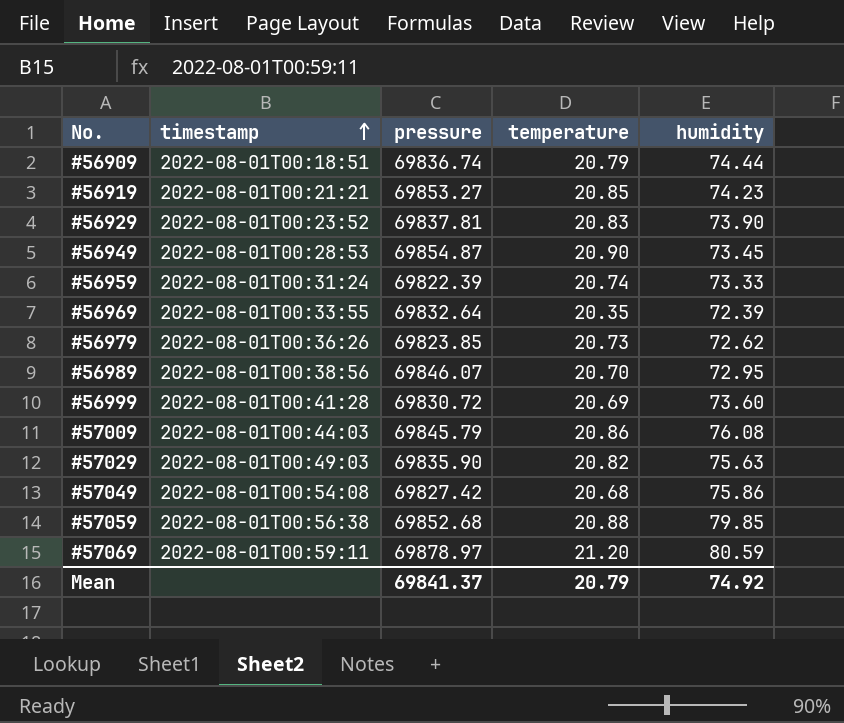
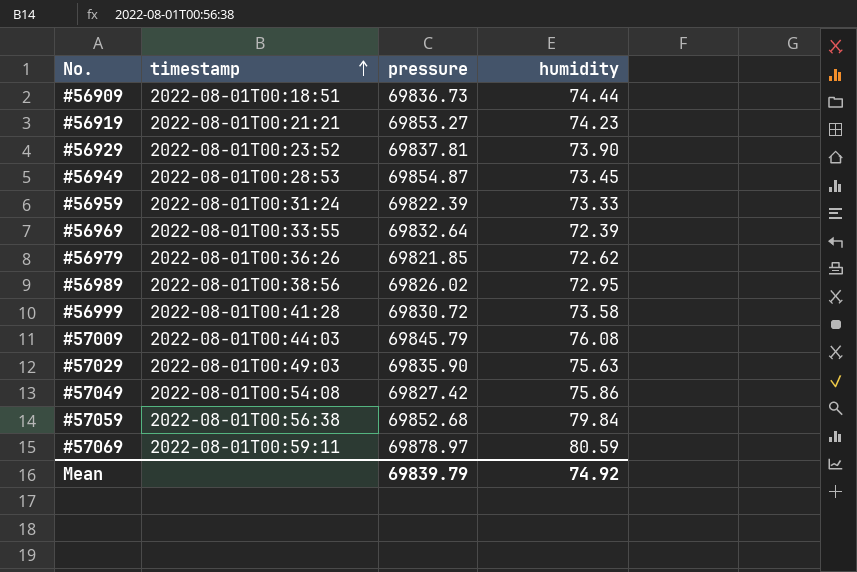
column temperature | position: 4 -> none
#56909 | pressure: 69836.74 -> 69836.73
#56979 | pressure: 69823.85 -> 69821.85
#56989 | pressure: 69846.07 -> 69826.02
#56999 | humidity: 73.60 -> 73.58
#57059 | humidity: 79.85 -> 79.84
Mean | pressure: 69841.37 -> 69839.79

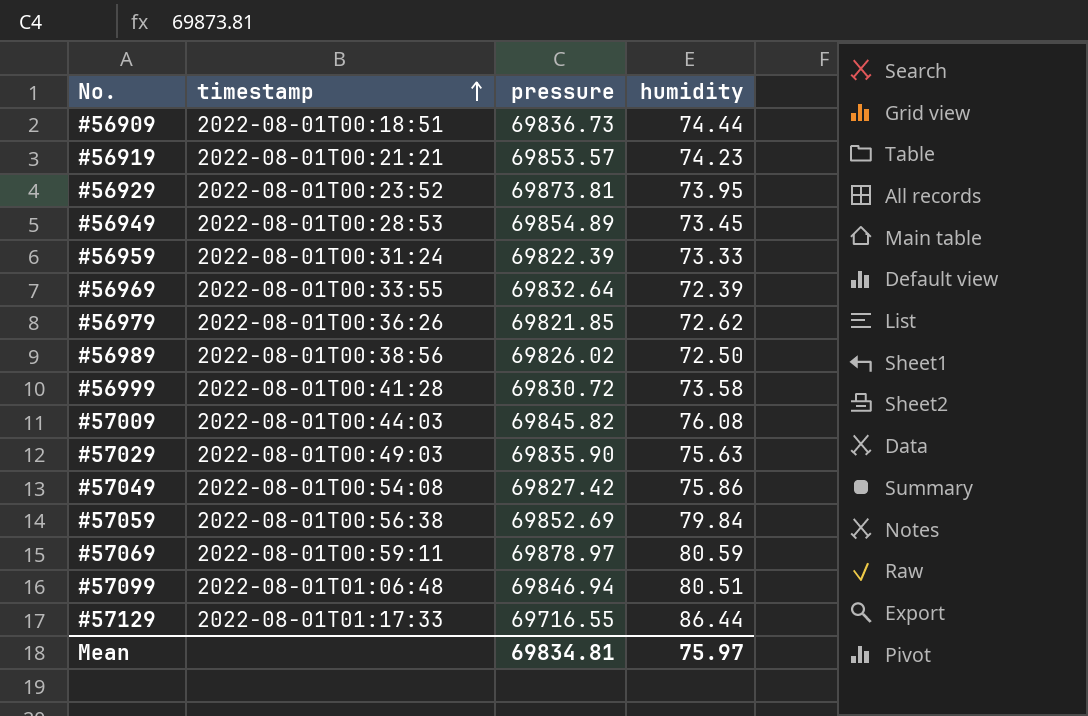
#56919 | pressure: 69853.27 -> 69853.57
#56929 | pressure: 69837.81 -> 69873.81
#56929 | humidity: 73.90 -> 73.95
#56949 | pressure: 69854.87 -> 69854.89
#56989 | humidity: 72.95 -> 72.50
#57009 | pressure: 69845.79 -> 69845.82
#57059 | pressure: 69852.68 -> 69852.69
row #57099: none -> 2022-08-01T01:06:48 | 69846.94 | 80.51
row #57129: none -> 2022-08-01T01:17:33 | 69716.55 | 86.44
Mean | pressure: 69839.79 -> 69834.81
Mean | humidity: 74.92 -> 75.97

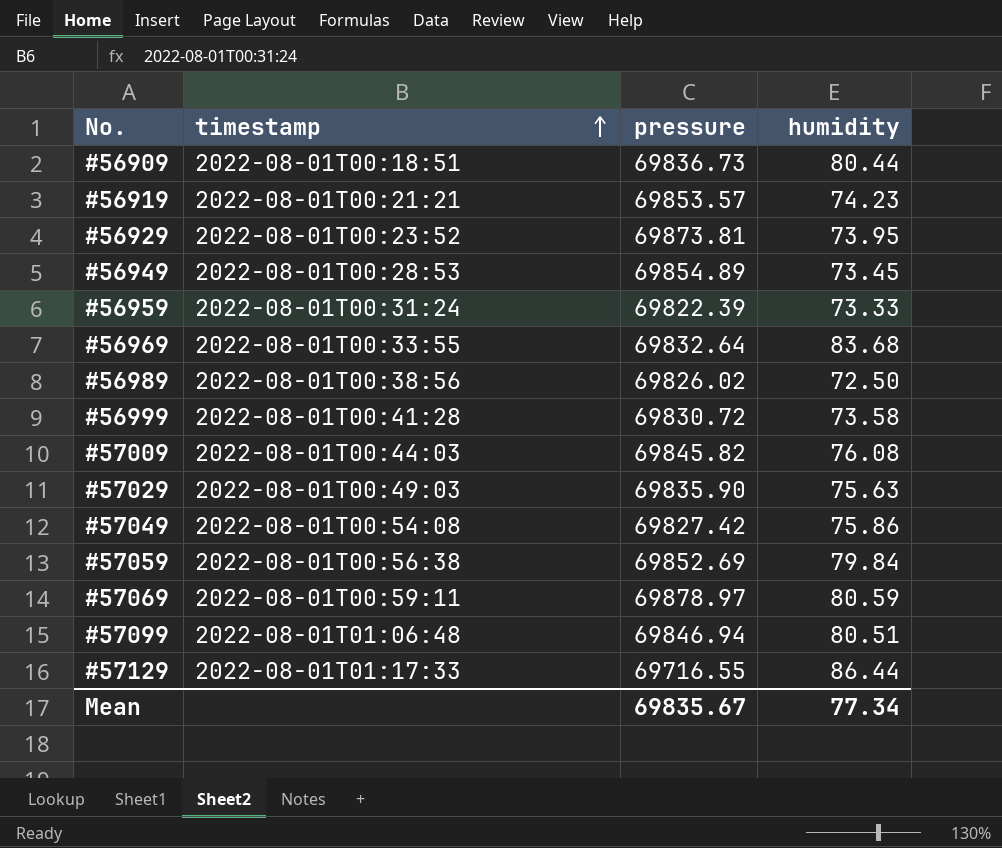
row #56979: 2022-08-01T00:36:26 | 69821.85 | 72.62 -> none
#56909 | humidity: 74.44 -> 80.44
#56969 | humidity: 72.39 -> 83.68
Mean | pressure: 69834.81 -> 69835.67
Mean | humidity: 75.97 -> 77.34

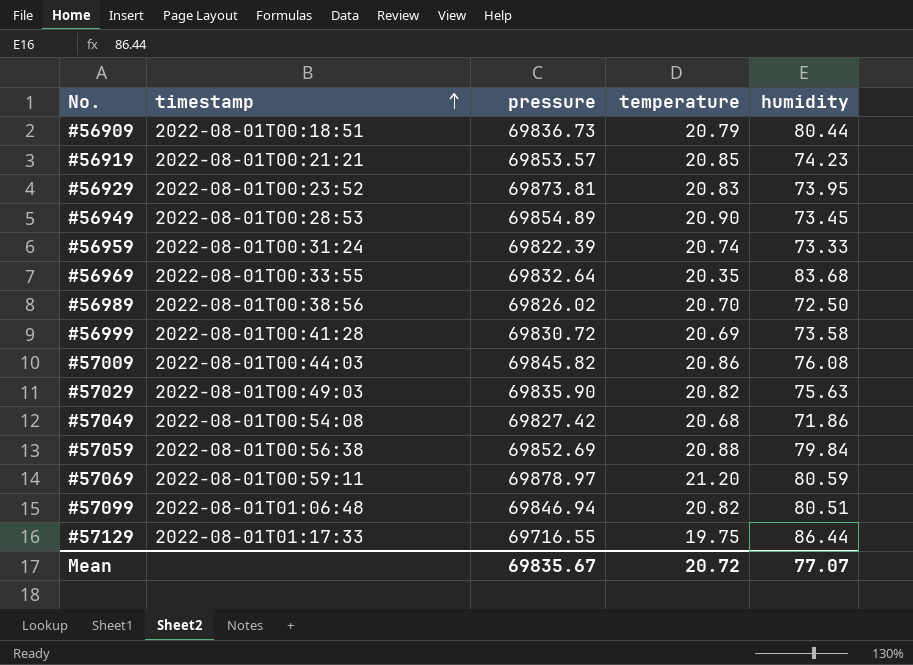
column temperature | position: none -> 4
#57049 | humidity: 75.86 -> 71.86
Mean | humidity: 77.34 -> 77.07

